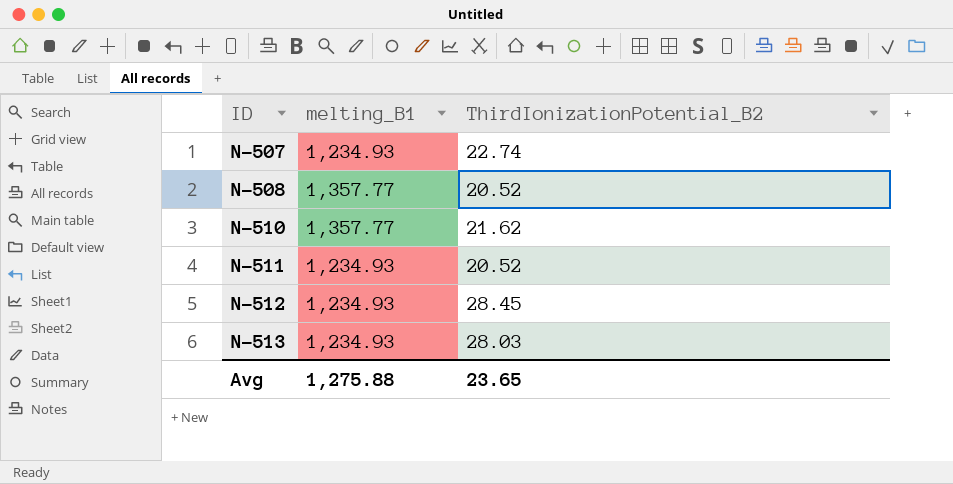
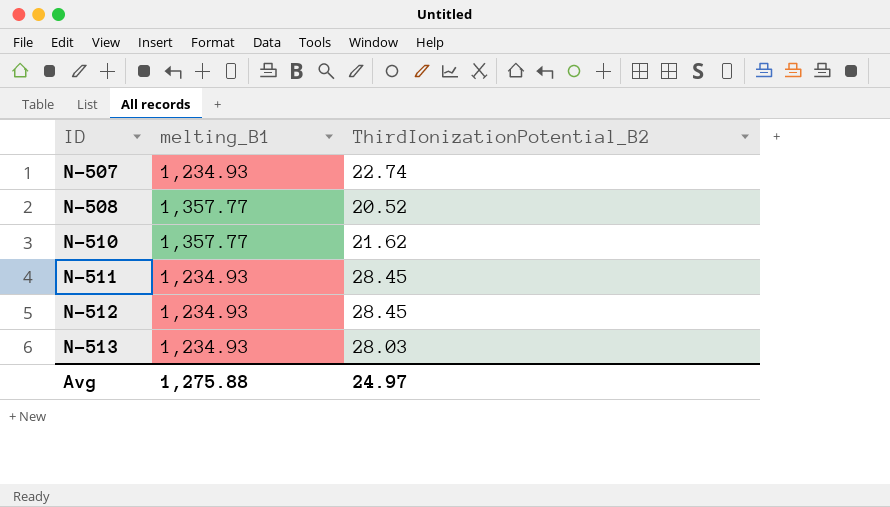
N-511 | ThirdIonizationPotential_B2: 20.52 -> 28.45
Avg | ThirdIonizationPotential_B2: 23.65 -> 24.97

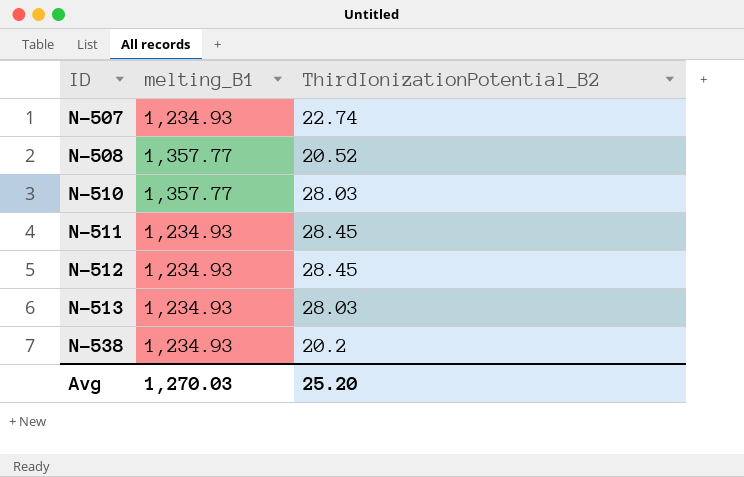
N-510 | ThirdIonizationPotential_B2: 21.62 -> 28.03
row N-538: none -> 1,234.93 | 20.2
Avg | melting_B1: 1,275.88 -> 1,270.03
Avg | ThirdIonizationPotential_B2: 24.97 -> 25.20

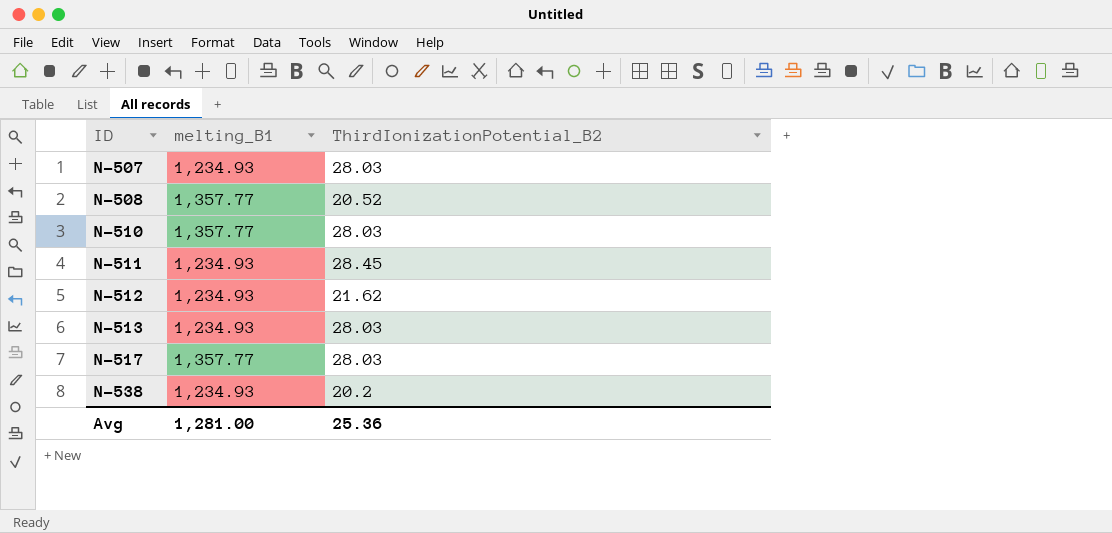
N-507 | ThirdIonizationPotential_B2: 22.74 -> 28.03
N-512 | ThirdIonizationPotential_B2: 28.45 -> 21.62
row N-517: none -> 1,357.77 | 28.03
Avg | melting_B1: 1,270.03 -> 1,281.00
Avg | ThirdIonizationPotential_B2: 25.20 -> 25.36

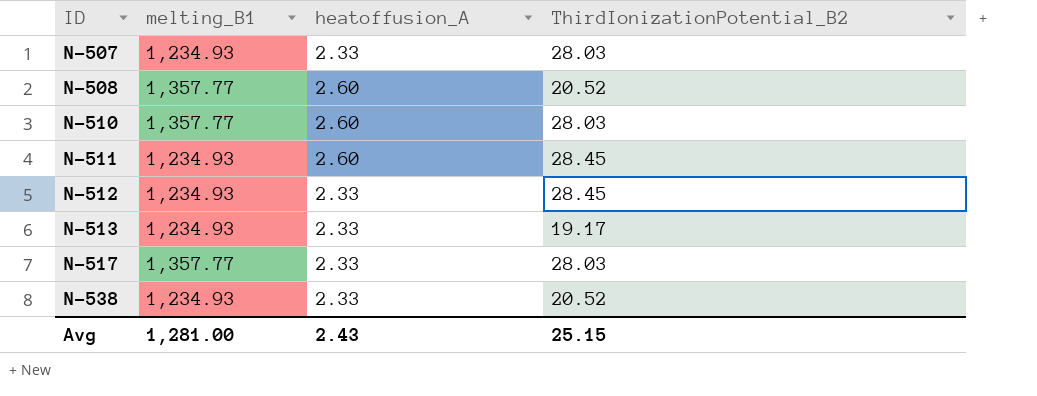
column heatoffusion_A | position: none -> 3
N-512 | ThirdIonizationPotential_B2: 21.62 -> 28.45
N-513 | ThirdIonizationPotential_B2: 28.03 -> 19.17
N-538 | ThirdIonizationPotential_B2: 20.2 -> 20.52
Avg | ThirdIonizationPotential_B2: 25.36 -> 25.15

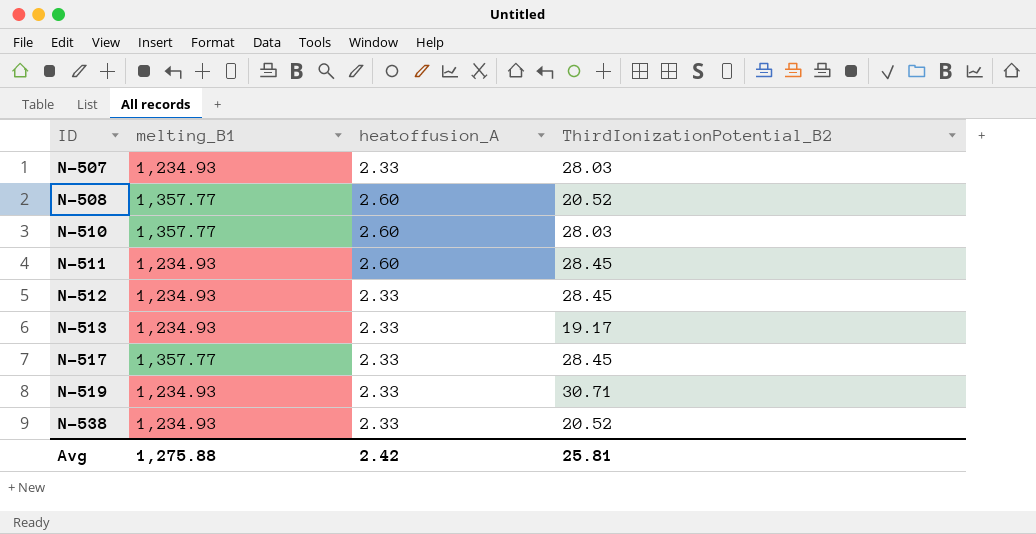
N-517 | ThirdIonizationPotential_B2: 28.03 -> 28.45
row N-519: none -> 1,234.93 | 2.33 | 30.71
Avg | melting_B1: 1,281.00 -> 1,275.88
Avg | heatoffusion_A: 2.43 -> 2.42
Avg | ThirdIonizationPotential_B2: 25.15 -> 25.81

